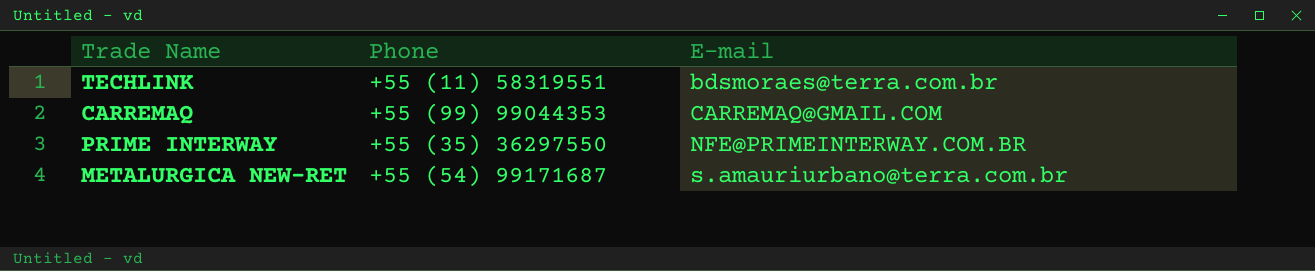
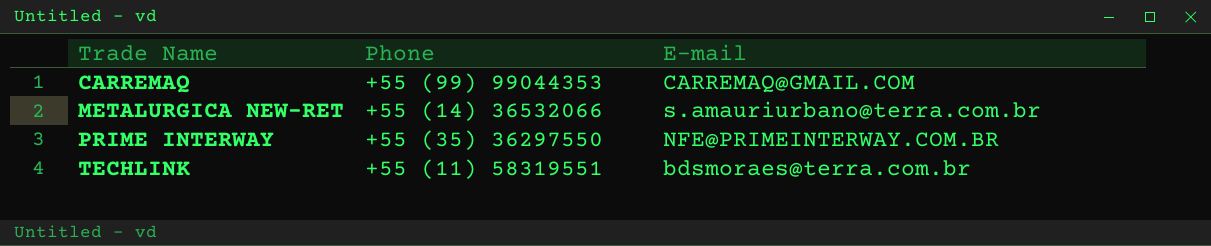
row order: E-mail ascending -> Trade Name ascending
METALURGICA NEW-RET | Phone: +55 (54) 99171687 -> +55 (14) 36532066

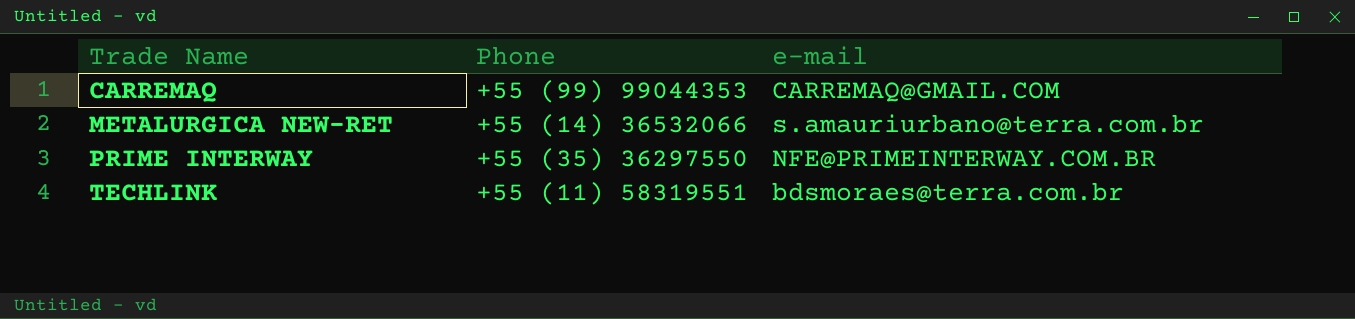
column name: E-mail -> e-mail

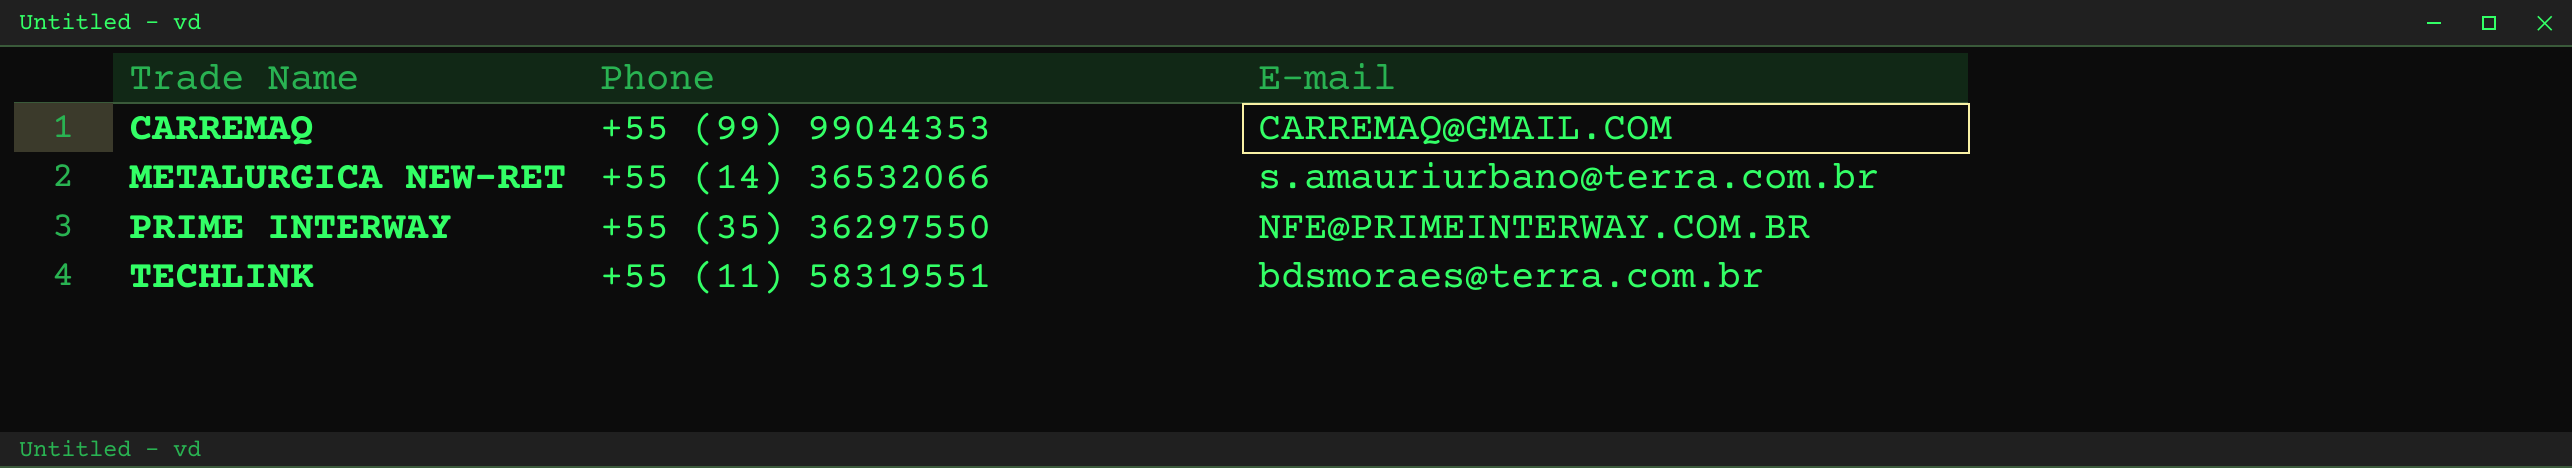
column name: e-mail -> E-mail

